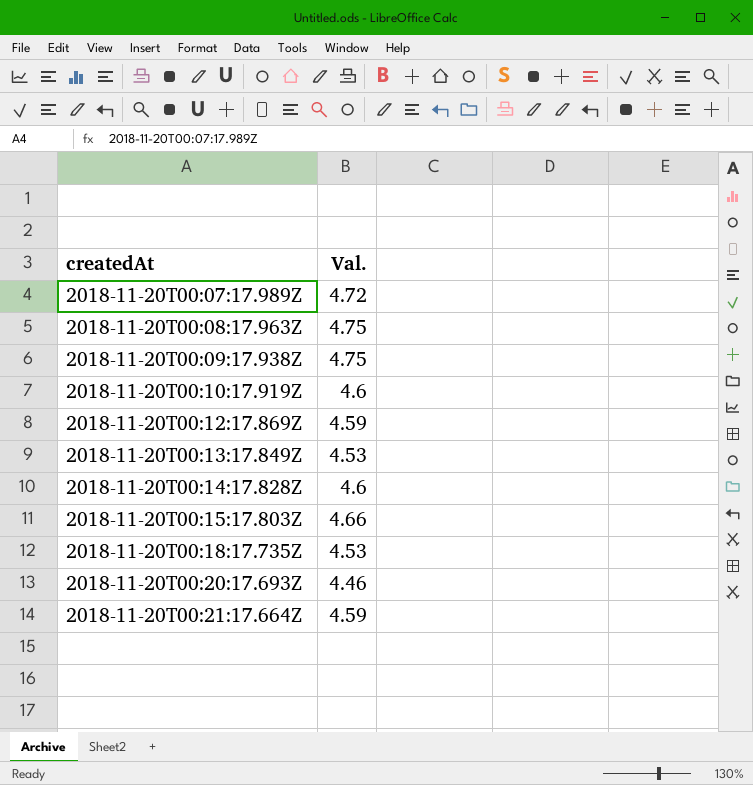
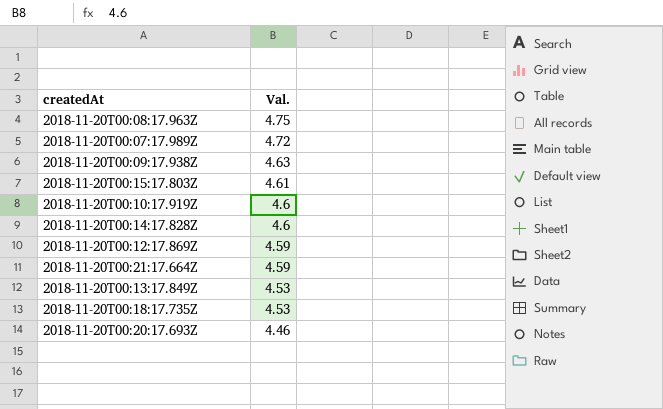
row order: createdAt ascending -> Val. descending
2018-11-20T00:09:17.938Z | Val.: 4.75 -> 4.63
2018-11-20T00:15:17.803Z | Val.: 4.66 -> 4.61

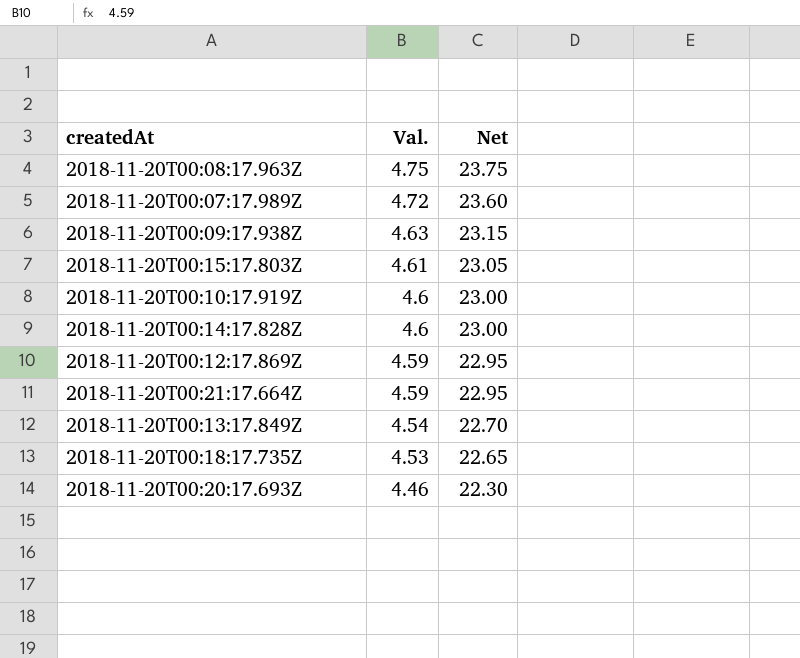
column Net | formula: none -> [Val.] * 5
2018-11-20T00:13:17.849Z | Val.: 4.53 -> 4.54

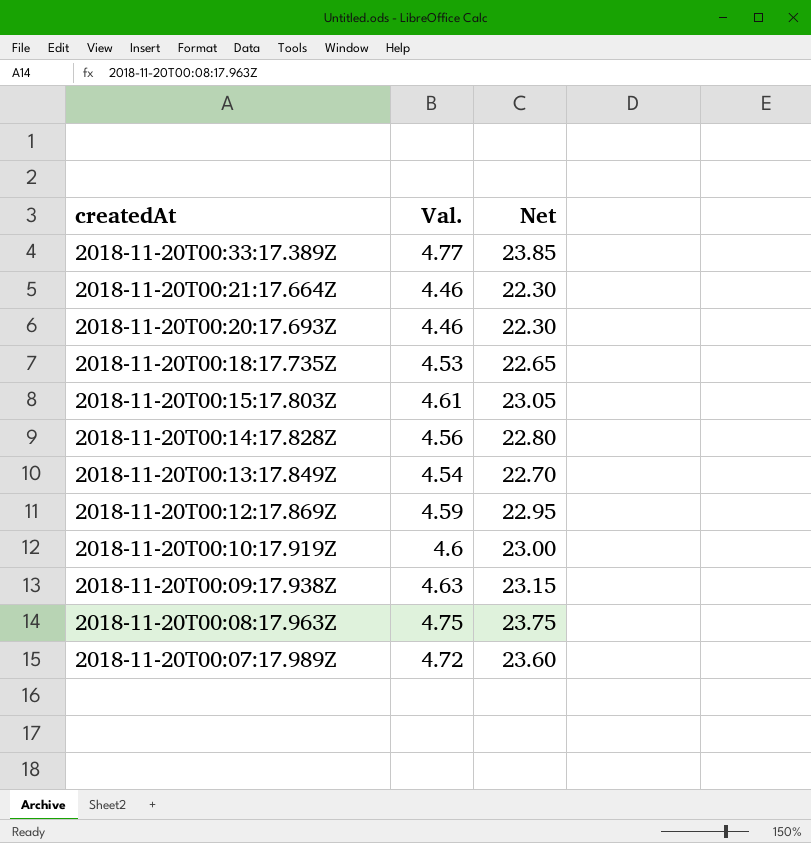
row order: Val. descending -> createdAt descending
row 2018-11-20T00:33:17.389Z: none -> 4.77 | 23.85
2018-11-20T00:21:17.664Z | Val.: 4.59 -> 4.46
2018-11-20T00:21:17.664Z | Net: 22.95 -> 22.30
2018-11-20T00:14:17.828Z | Val.: 4.6 -> 4.56
2018-11-20T00:14:17.828Z | Net: 23.00 -> 22.80

